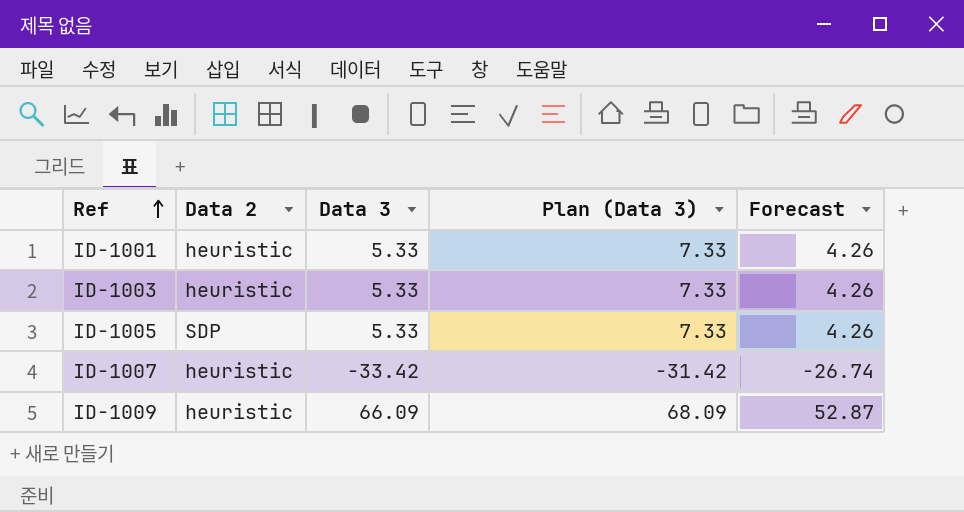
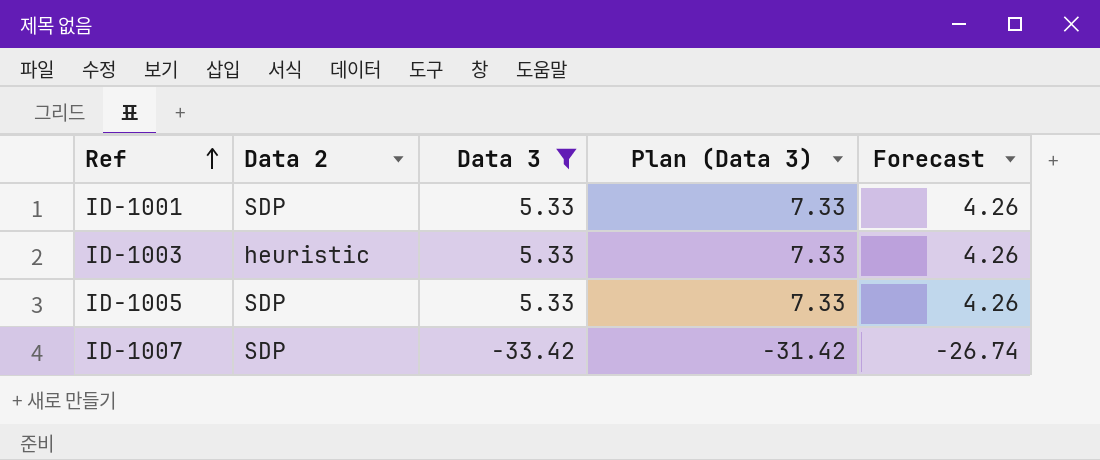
filter: none -> Data 3 != 66.09
ID-1001 | Data 2: heuristic -> SDP
ID-1007 | Data 2: heuristic -> SDP

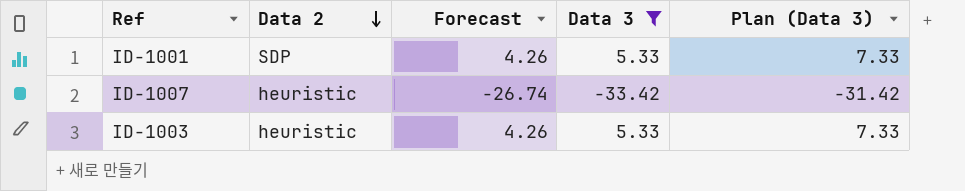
row order: Ref ascending -> Data 2 descending
column Forecast | position: 5 -> 3
row ID-1005: SDP | 5.33 | 7.33 | 4.26 -> none
ID-1007 | Data 2: SDP -> heuristic

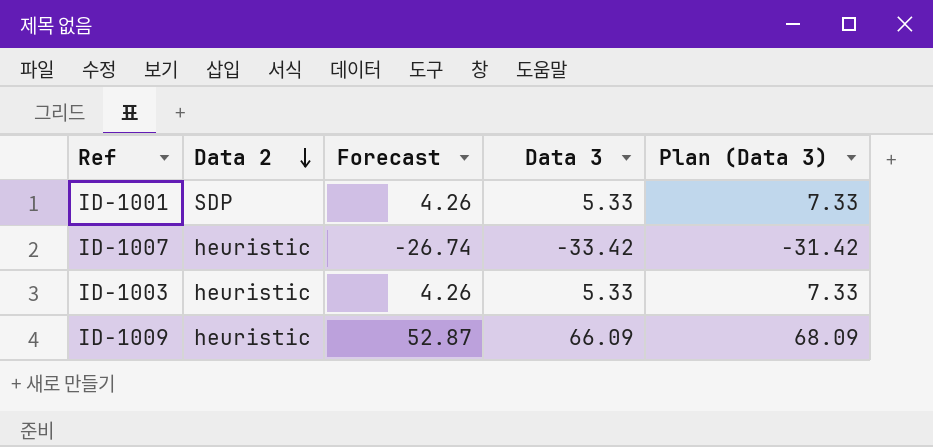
filter: Data 3 != 66.09 -> none

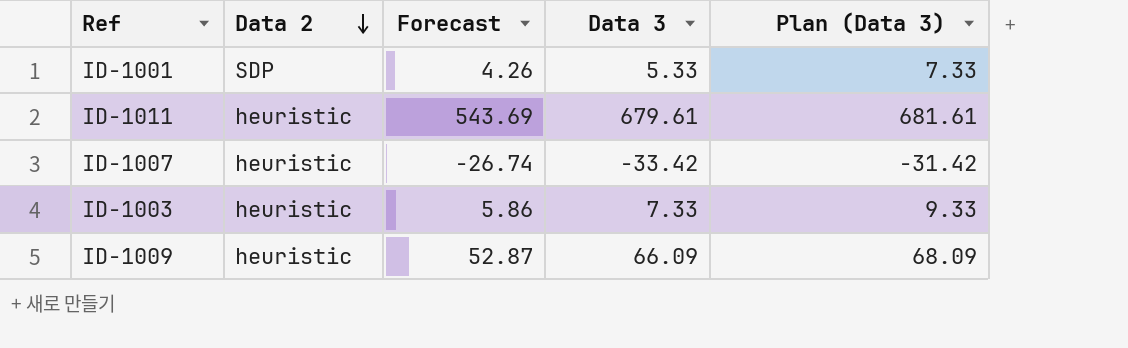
row ID-1011: none -> heuristic | 543.69 | 679.61 | 681.61
ID-1003 | Forecast: 4.26 -> 5.86
ID-1003 | Data 3: 5.33 -> 7.33
ID-1003 | Plan (Data 3): 7.33 -> 9.33

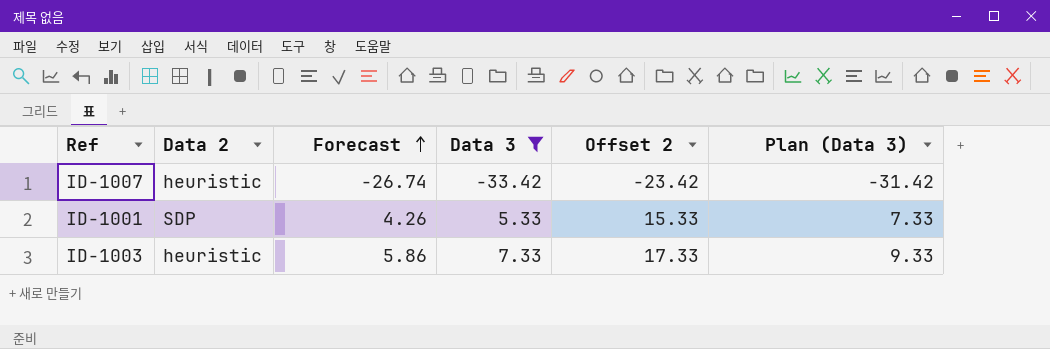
filter: none -> Data 3 <= 7.33
row order: Data 2 descending -> Forecast ascending
column Offset 2 | formula: none -> [Data 3] + 10

